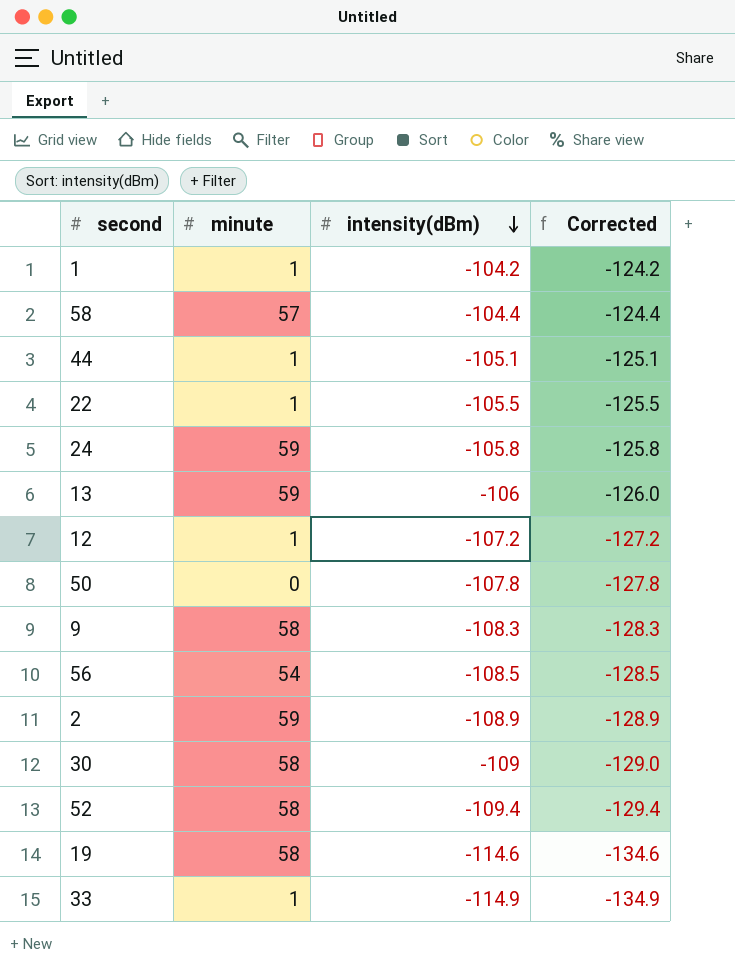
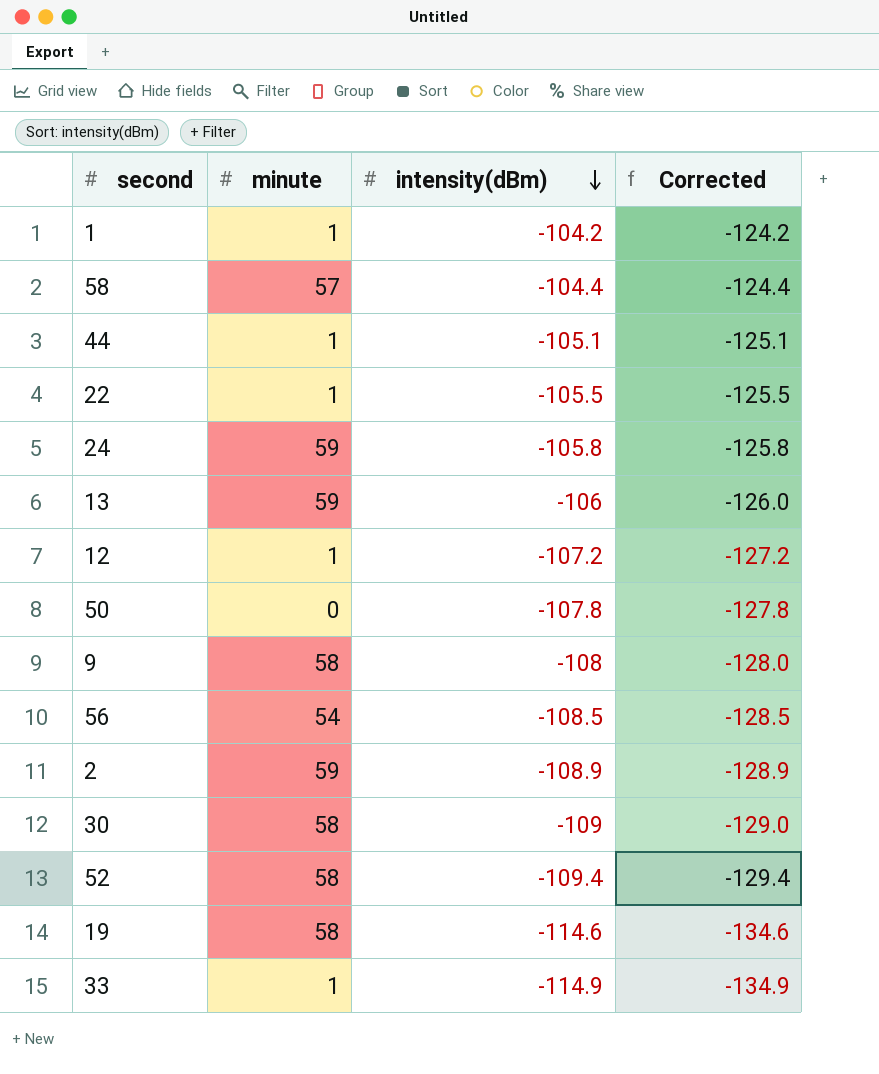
9 | intensity(dBm): -108.3 -> -108
9 | Corrected: -128.3 -> -128.0

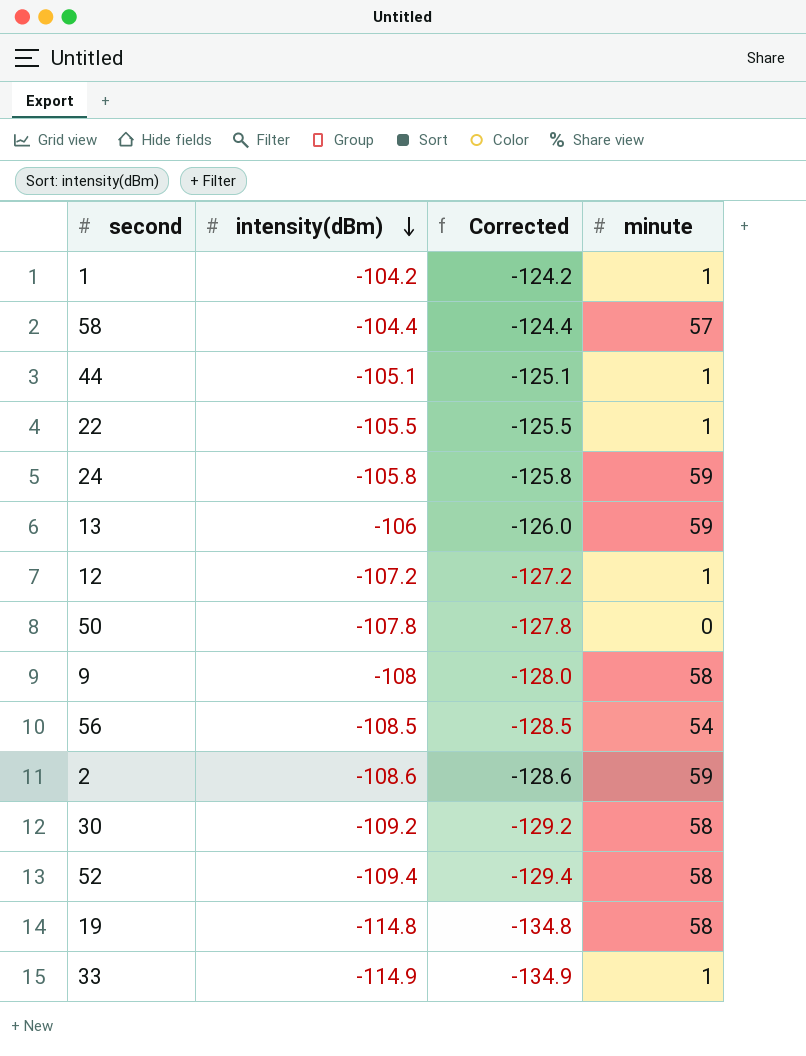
column minute | position: 2 -> 4
2 | intensity(dBm): -108.9 -> -108.6
2 | Corrected: -128.9 -> -128.6
30 | intensity(dBm): -109 -> -109.2
30 | Corrected: -129.0 -> -129.2
19 | intensity(dBm): -114.6 -> -114.8
19 | Corrected: -134.6 -> -134.8

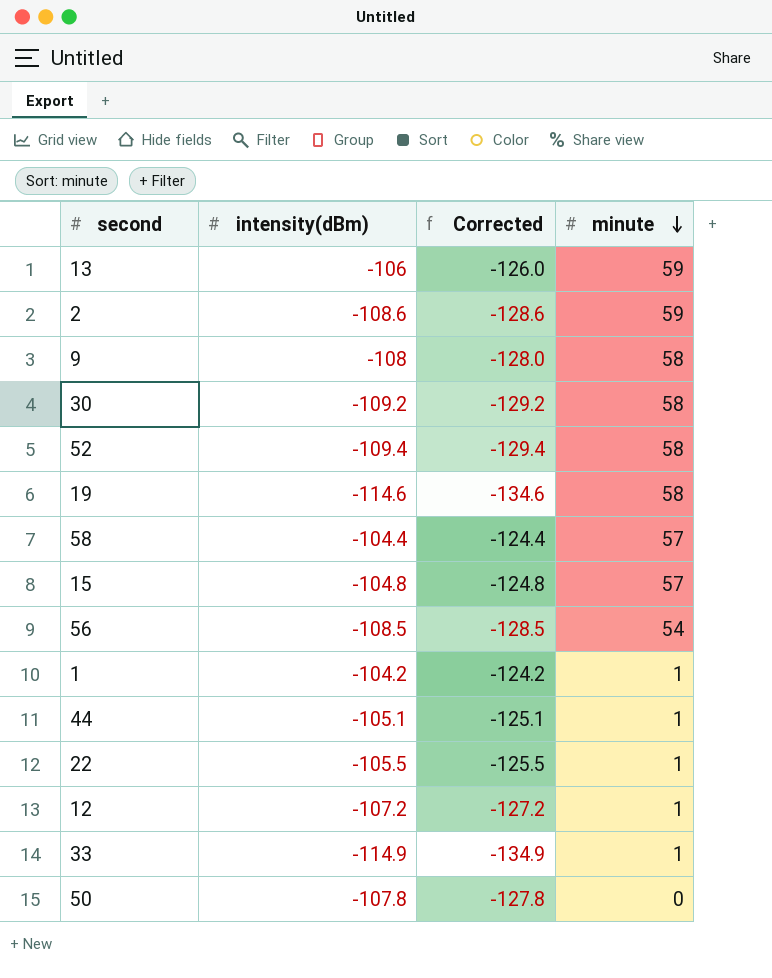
row order: intensity(dBm) descending -> minute descending
row 24: -105.8 | -125.8 | 59 -> none
19 | intensity(dBm): -114.8 -> -114.6
19 | Corrected: -134.8 -> -134.6
row 15: none -> -104.8 | -124.8 | 57

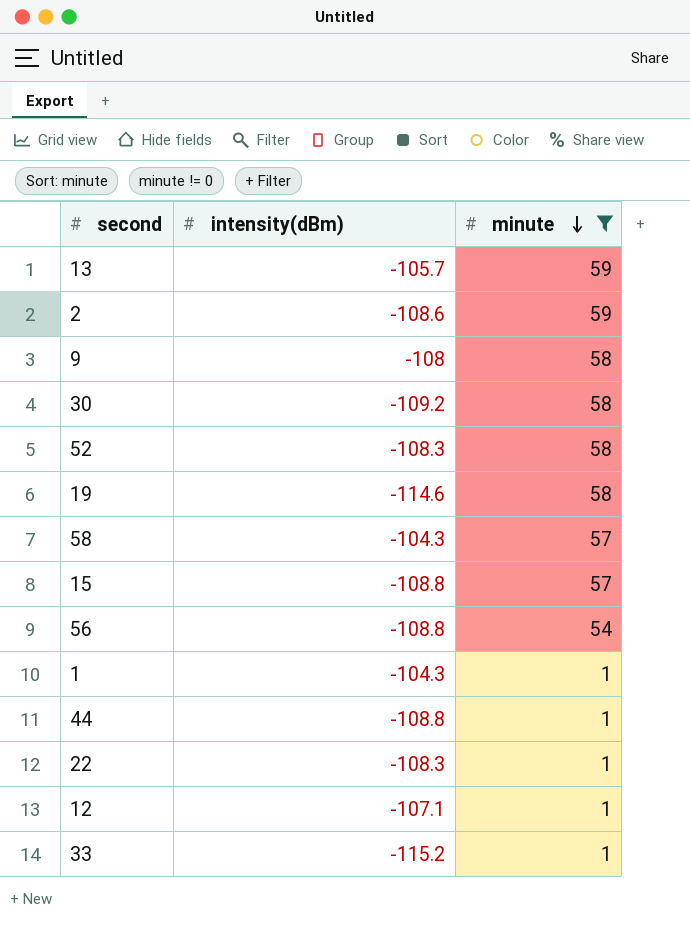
filter: none -> minute != 0
column Corrected | formula: [intensity(dBm)] - 20 -> none
13 | intensity(dBm): -106 -> -105.7
52 | intensity(dBm): -109.4 -> -108.3
58 | intensity(dBm): -104.4 -> -104.3
15 | intensity(dBm): -104.8 -> -108.8
56 | intensity(dBm): -108.5 -> -108.8
1 | intensity(dBm): -104.2 -> -104.3
44 | intensity(dBm): -105.1 -> -108.8
22 | intensity(dBm): -105.5 -> -108.3
12 | intensity(dBm): -107.2 -> -107.1
33 | intensity(dBm): -114.9 -> -115.2

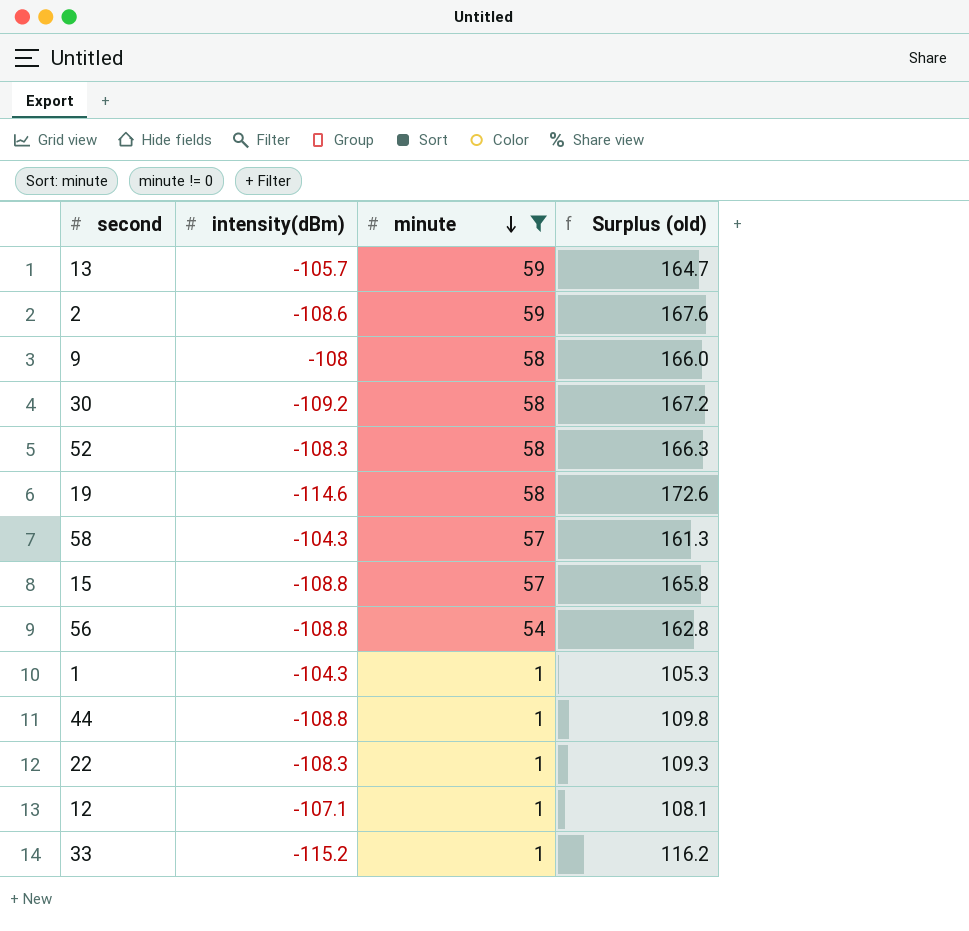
column Surplus (old) | formula: none -> [minute] - [intensity(dBm)]

